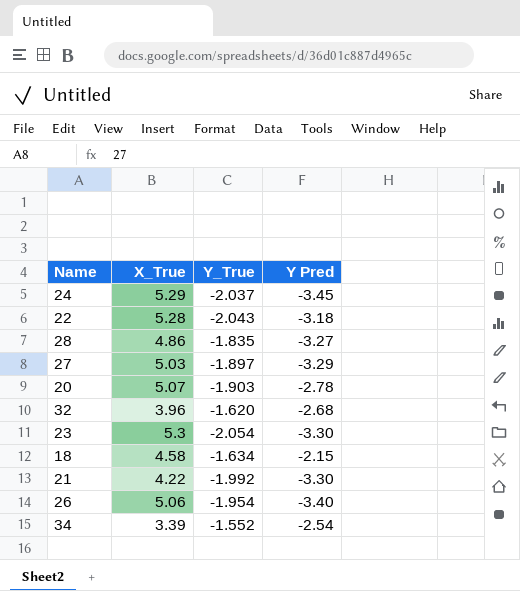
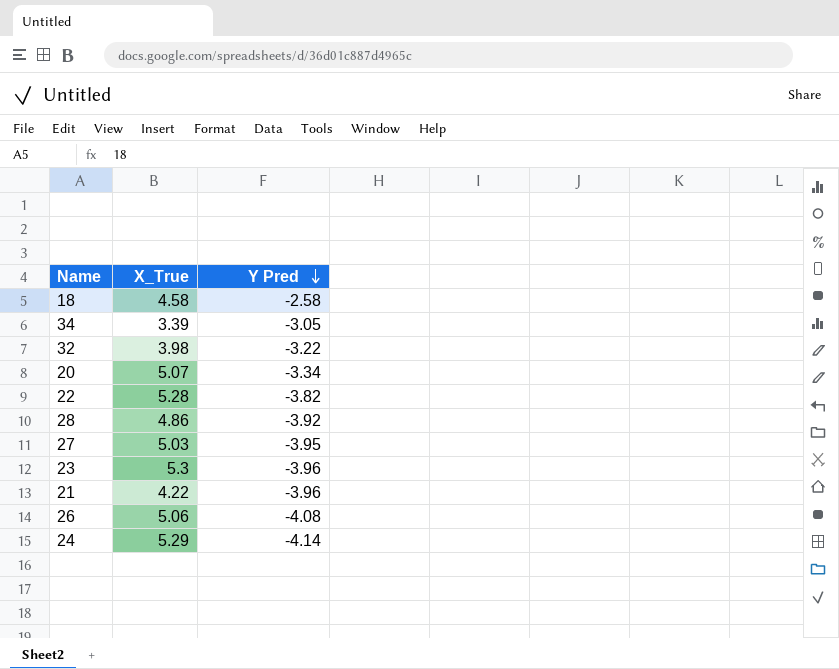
row order: none -> Y Pred descending
column Y_True | position: 3 -> none
18 | Y Pred: -2.15 -> -2.58
34 | Y Pred: -2.54 -> -3.05
32 | X_True: 3.96 -> 3.98
32 | Y Pred: -2.68 -> -3.22
20 | Y Pred: -2.78 -> -3.34
22 | Y Pred: -3.18 -> -3.82
28 | Y Pred: -3.27 -> -3.92
27 | Y Pred: -3.29 -> -3.95
23 | Y Pred: -3.30 -> -3.96
21 | Y Pred: -3.30 -> -3.96
26 | Y Pred: -3.40 -> -4.08
24 | Y Pred: -3.45 -> -4.14

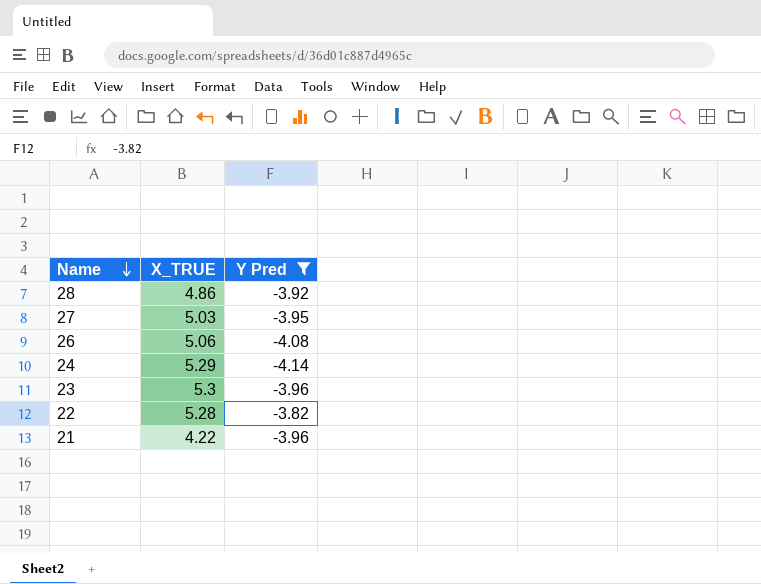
filter: none -> Y Pred <= -3.82
row order: Y Pred descending -> Name descending
column name: X_True -> X_TRUE

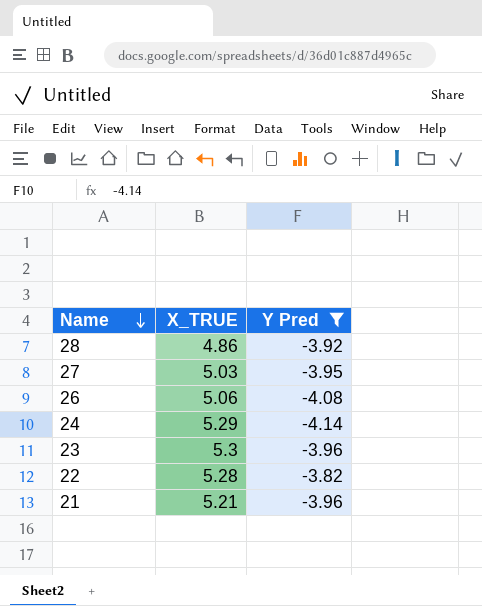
21 | X_TRUE: 4.22 -> 5.21

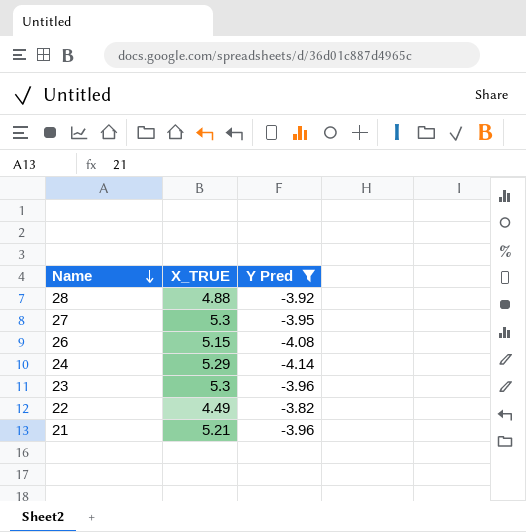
28 | X_TRUE: 4.86 -> 4.88
27 | X_TRUE: 5.03 -> 5.3
26 | X_TRUE: 5.06 -> 5.15
22 | X_TRUE: 5.28 -> 4.49

